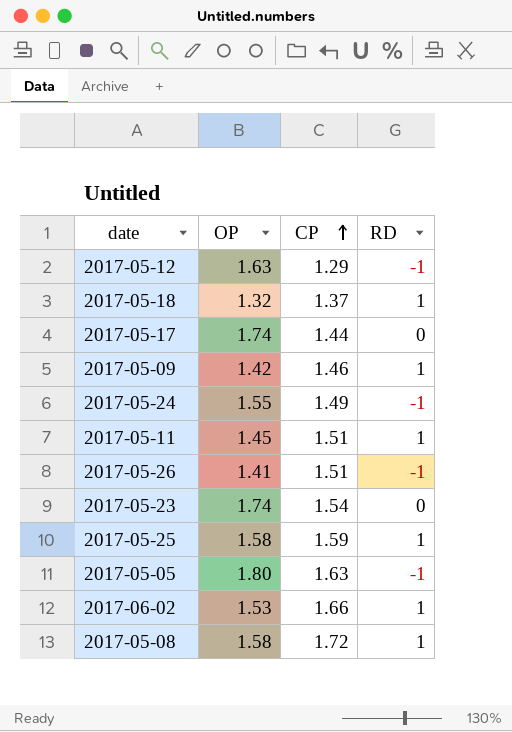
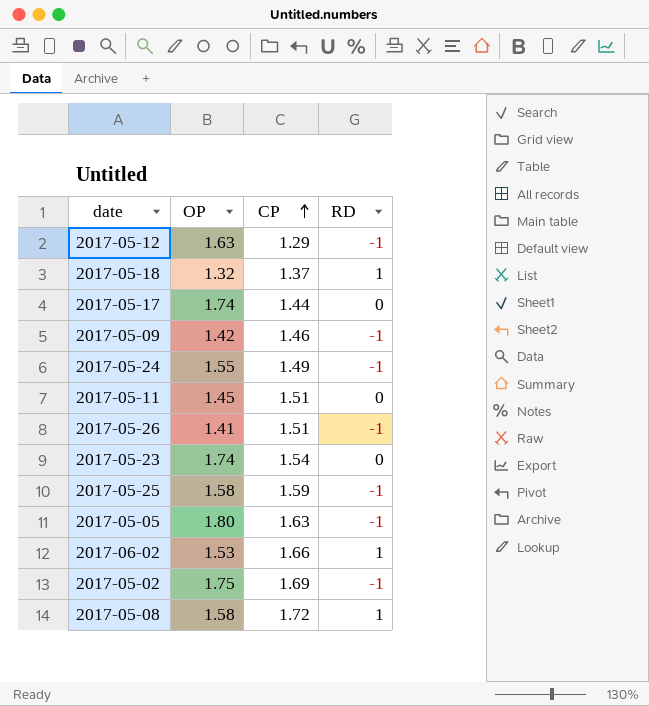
2017-05-09 | RD: 1 -> -1
2017-05-11 | RD: 1 -> 0
2017-05-25 | RD: 1 -> -1
row 2017-05-02: none -> 1.75 | 1.69 | -1

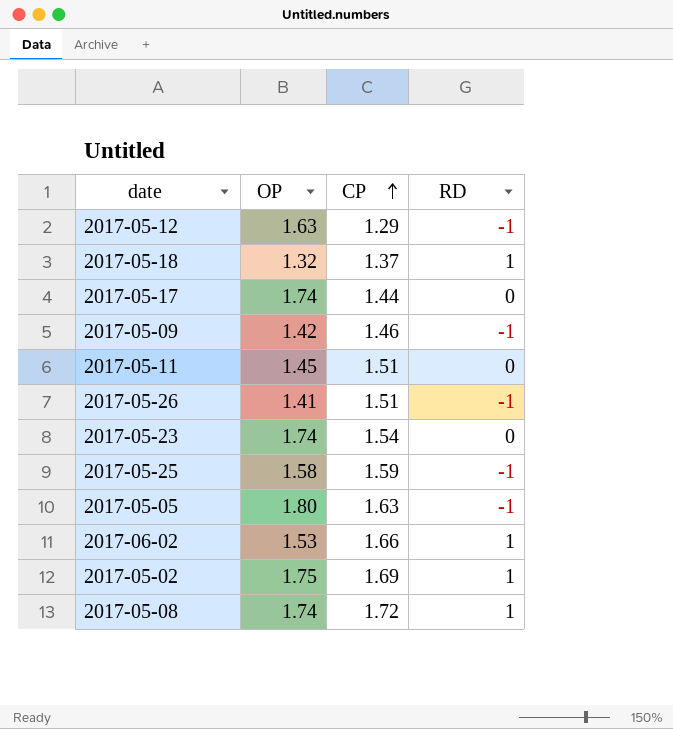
row 2017-05-24: 1.55 | 1.49 | -1 -> none
2017-05-02 | RD: -1 -> 1
2017-05-08 | OP: 1.58 -> 1.74

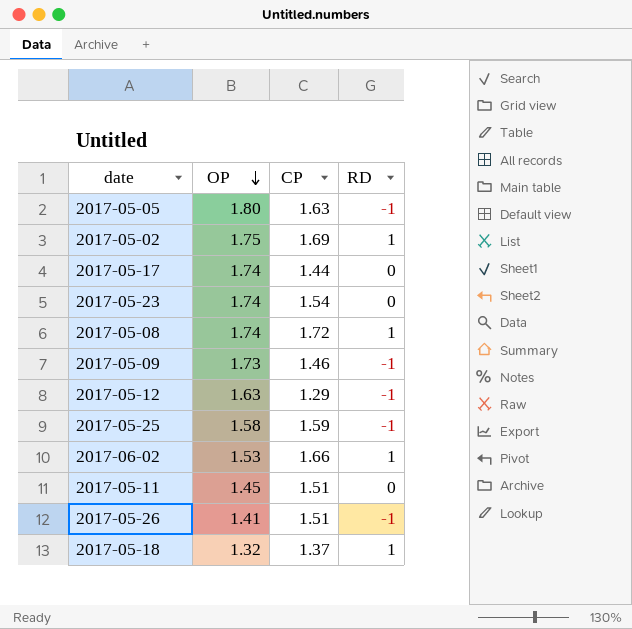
row order: CP ascending -> OP descending
2017-05-09 | OP: 1.42 -> 1.73

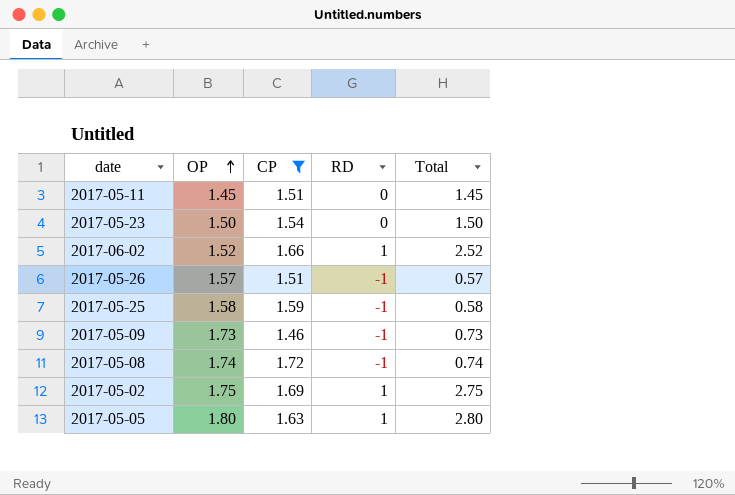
filter: none -> CP >= 1.46
row order: OP descending -> OP ascending
column Total | formula: none -> [OP] + [RD]
2017-05-23 | OP: 1.74 -> 1.50
2017-06-02 | OP: 1.53 -> 1.52
2017-05-26 | OP: 1.41 -> 1.57
2017-05-08 | RD: 1 -> -1
2017-05-05 | RD: -1 -> 1

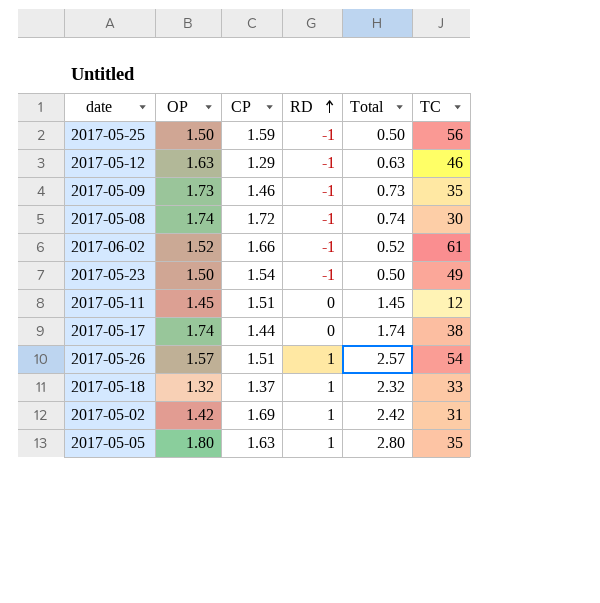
filter: CP >= 1.46 -> none
row order: OP ascending -> RD ascending
column TC | position: none -> 6
2017-05-25 | OP: 1.58 -> 1.50
2017-05-25 | Total: 0.58 -> 0.50
2017-06-02 | RD: 1 -> -1
2017-06-02 | Total: 2.52 -> 0.52
2017-05-23 | RD: 0 -> -1
2017-05-23 | Total: 1.50 -> 0.50
2017-05-26 | RD: -1 -> 1
2017-05-26 | Total: 0.57 -> 2.57
2017-05-02 | OP: 1.75 -> 1.42
2017-05-02 | Total: 2.75 -> 2.42

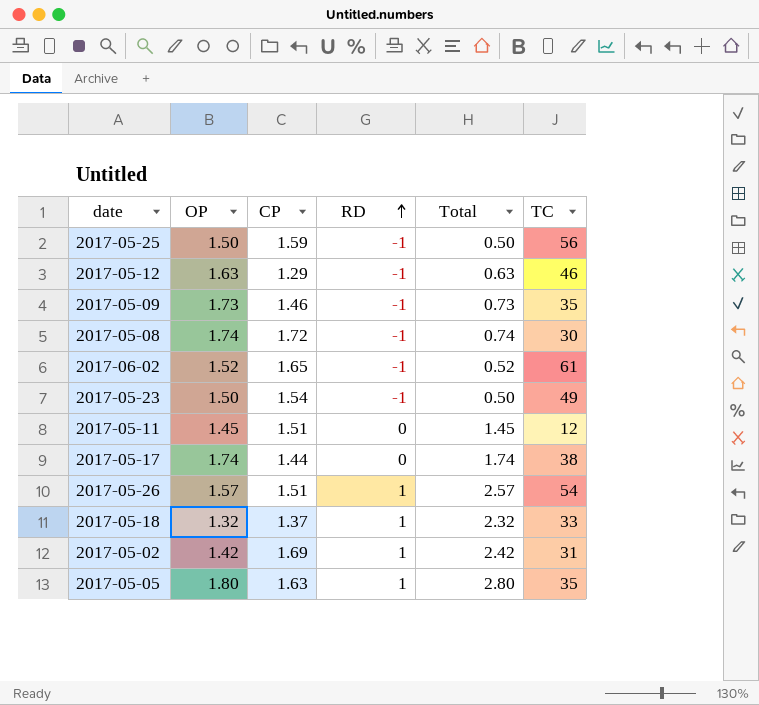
2017-06-02 | CP: 1.66 -> 1.65

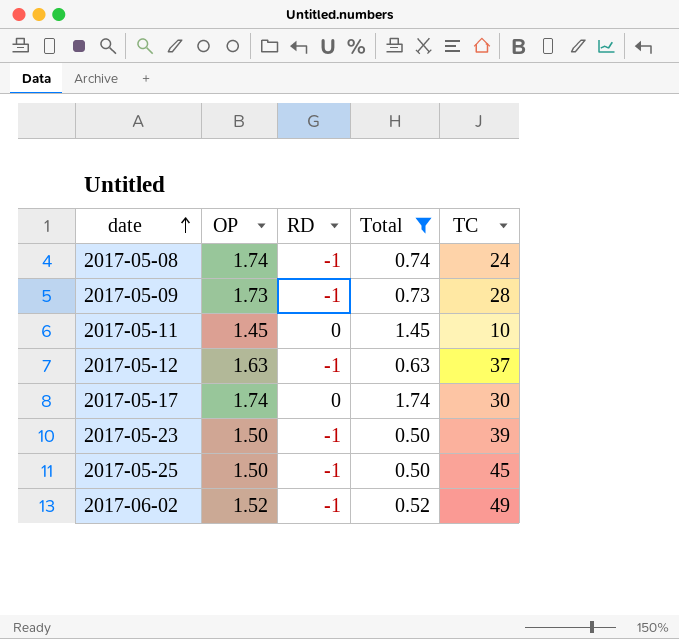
filter: none -> Total <= 1.74
row order: RD ascending -> date ascending
column CP | position: 3 -> none
2017-05-08 | TC: 30 -> 24
2017-05-09 | TC: 35 -> 28
2017-05-11 | TC: 12 -> 10
2017-05-12 | TC: 46 -> 37
2017-05-17 | TC: 38 -> 30
2017-05-23 | TC: 49 -> 39
2017-05-25 | TC: 56 -> 45
2017-06-02 | TC: 61 -> 49

